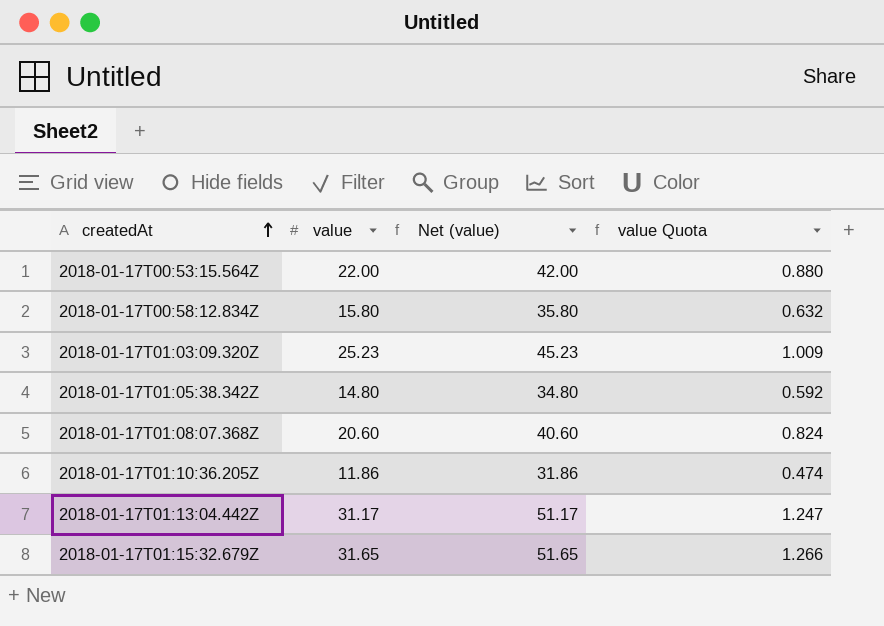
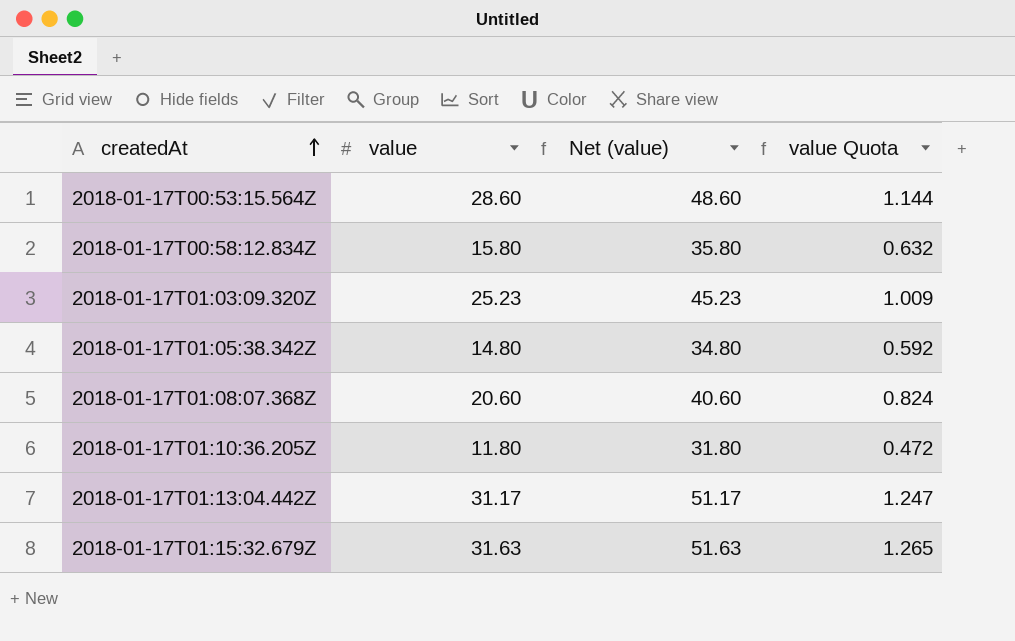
2018-01-17T00:53:15.564Z | value: 22.00 -> 28.60
2018-01-17T00:53:15.564Z | Net (value): 42.00 -> 48.60
2018-01-17T00:53:15.564Z | value Quota: 0.880 -> 1.144
2018-01-17T01:10:36.205Z | value: 11.86 -> 11.80
2018-01-17T01:10:36.205Z | Net (value): 31.86 -> 31.80
2018-01-17T01:10:36.205Z | value Quota: 0.474 -> 0.472
2018-01-17T01:15:32.679Z | value: 31.65 -> 31.63
2018-01-17T01:15:32.679Z | Net (value): 51.65 -> 51.63
2018-01-17T01:15:32.679Z | value Quota: 1.266 -> 1.265

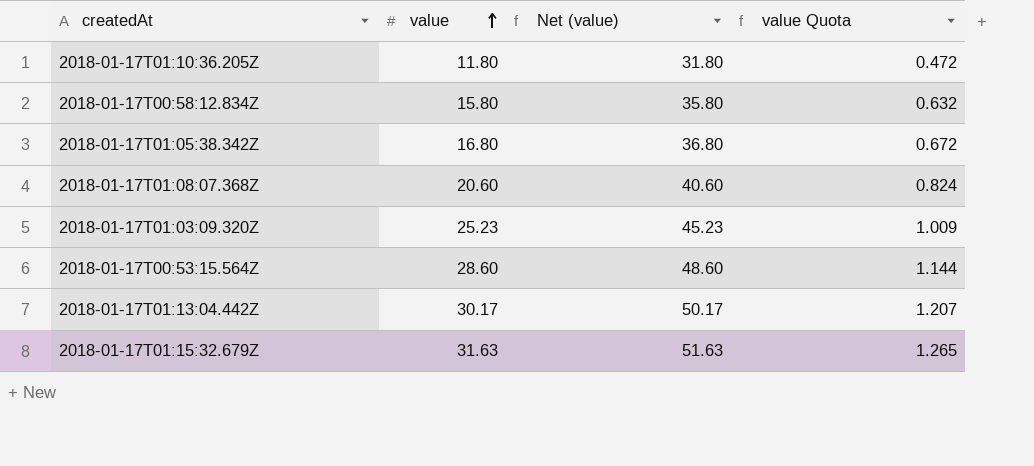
row order: createdAt ascending -> value ascending
2018-01-17T01:05:38.342Z | value: 14.80 -> 16.80
2018-01-17T01:05:38.342Z | Net (value): 34.80 -> 36.80
2018-01-17T01:05:38.342Z | value Quota: 0.592 -> 0.672
2018-01-17T01:13:04.442Z | value: 31.17 -> 30.17
2018-01-17T01:13:04.442Z | Net (value): 51.17 -> 50.17
2018-01-17T01:13:04.442Z | value Quota: 1.247 -> 1.207

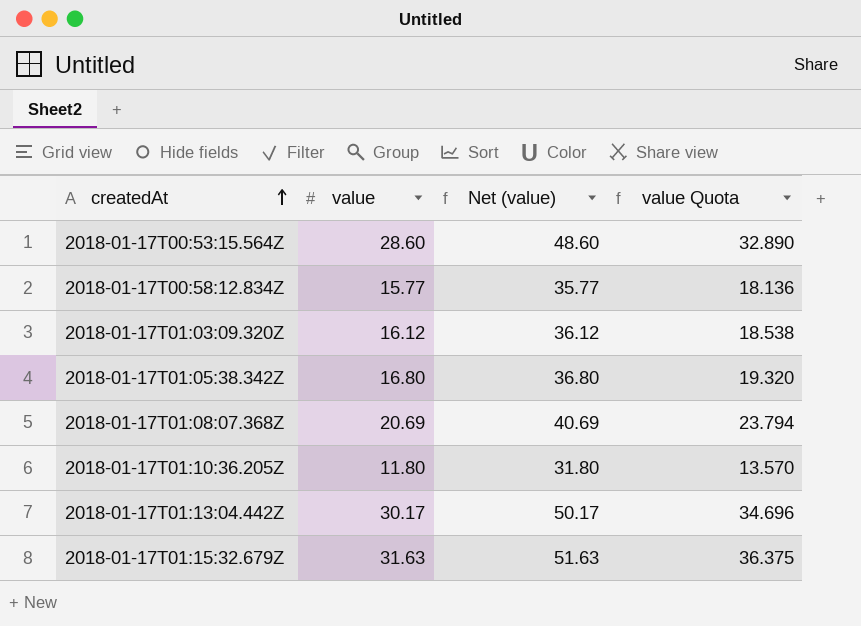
row order: value ascending -> createdAt ascending
column value Quota | formula: [value] * 0.04 -> [value] * 1.15
2018-01-17T00:58:12.834Z | value: 15.80 -> 15.77
2018-01-17T00:58:12.834Z | Net (value): 35.80 -> 35.77
2018-01-17T01:03:09.320Z | value: 25.23 -> 16.12
2018-01-17T01:03:09.320Z | Net (value): 45.23 -> 36.12
2018-01-17T01:08:07.368Z | value: 20.60 -> 20.69
2018-01-17T01:08:07.368Z | Net (value): 40.60 -> 40.69

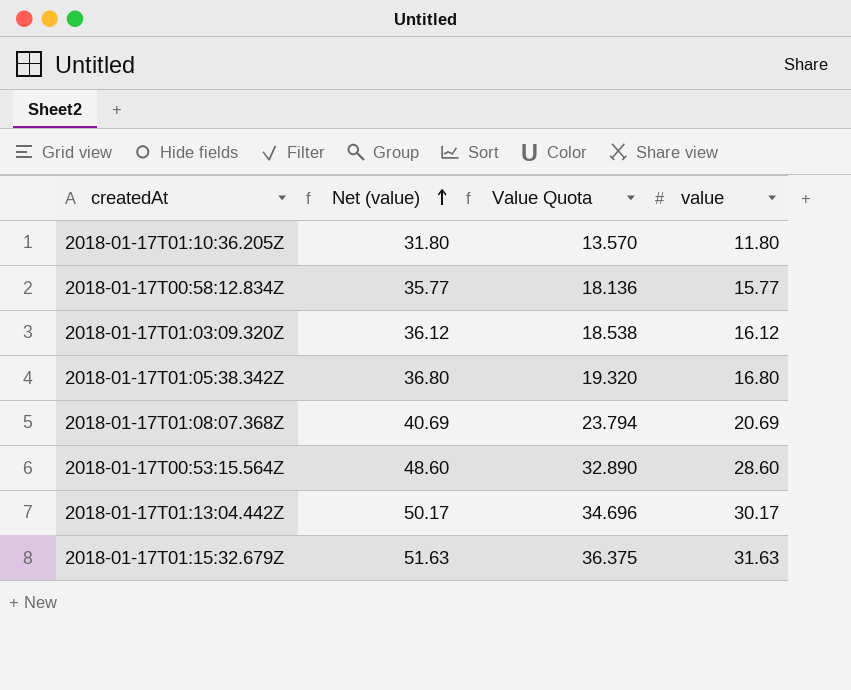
row order: createdAt ascending -> Net (value) ascending
column name: value Quota -> Value Quota
column value | position: 2 -> 4

